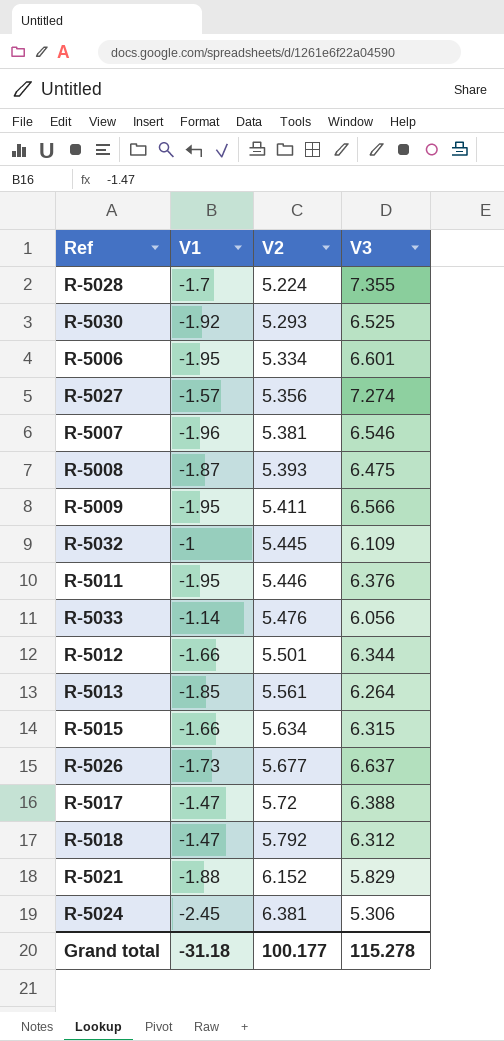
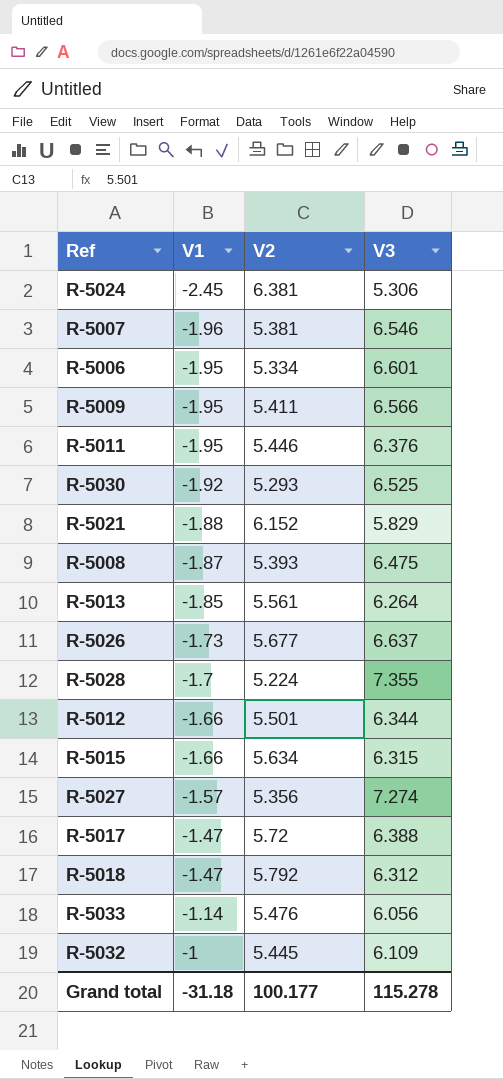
row order: V2 ascending -> V1 ascending

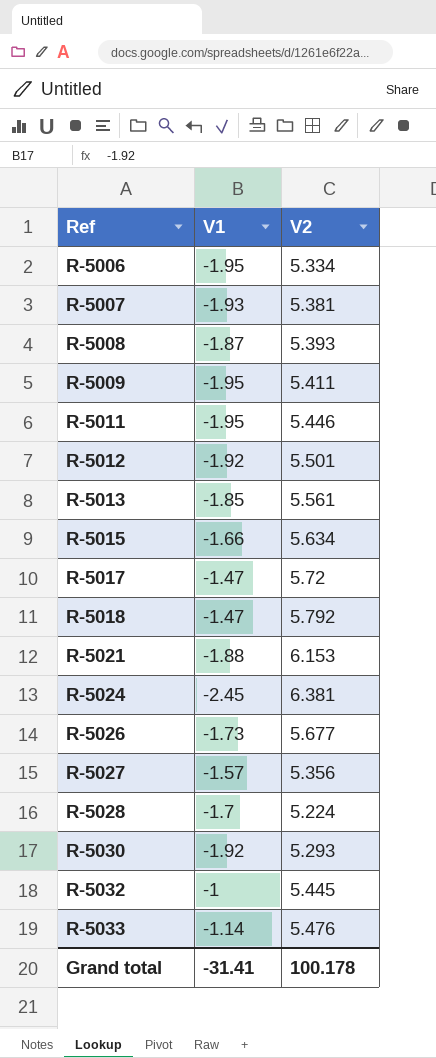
row order: V1 ascending -> Ref ascending
column V3 | position: 4 -> none
R-5007 | V1: -1.96 -> -1.93
R-5012 | V1: -1.66 -> -1.92
R-5021 | V2: 6.152 -> 6.153
Grand total | V1: -31.18 -> -31.41
Grand total | V2: 100.177 -> 100.178

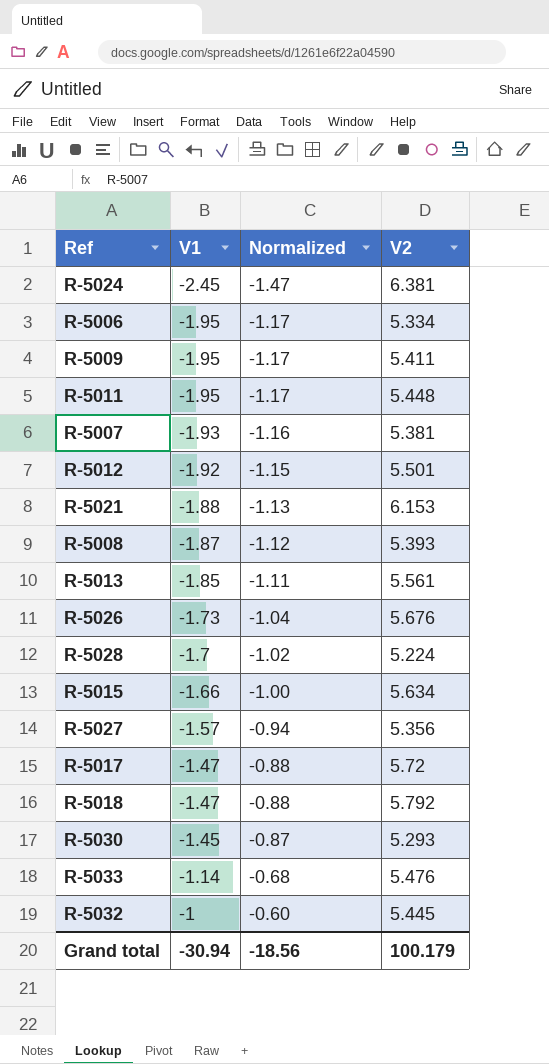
row order: Ref ascending -> V1 ascending
column Normalized | formula: none -> [V1] * 0.6
R-5011 | V2: 5.446 -> 5.448
R-5026 | V2: 5.677 -> 5.676
R-5030 | V1: -1.92 -> -1.45
Grand total | V1: -31.41 -> -30.94
Grand total | V2: 100.178 -> 100.179

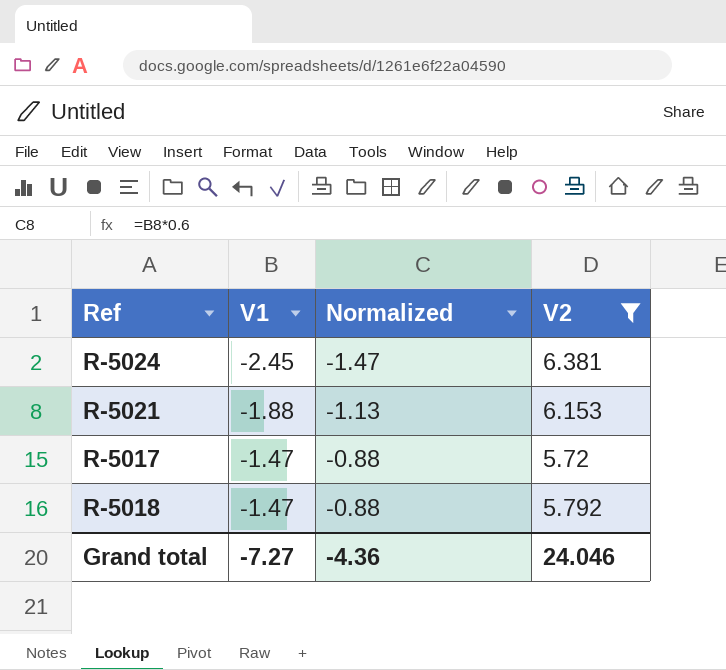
filter: none -> V2 >= 5.72
Grand total | V1: -30.94 -> -7.27
Grand total | Normalized: -18.56 -> -4.36
Grand total | V2: 100.179 -> 24.046

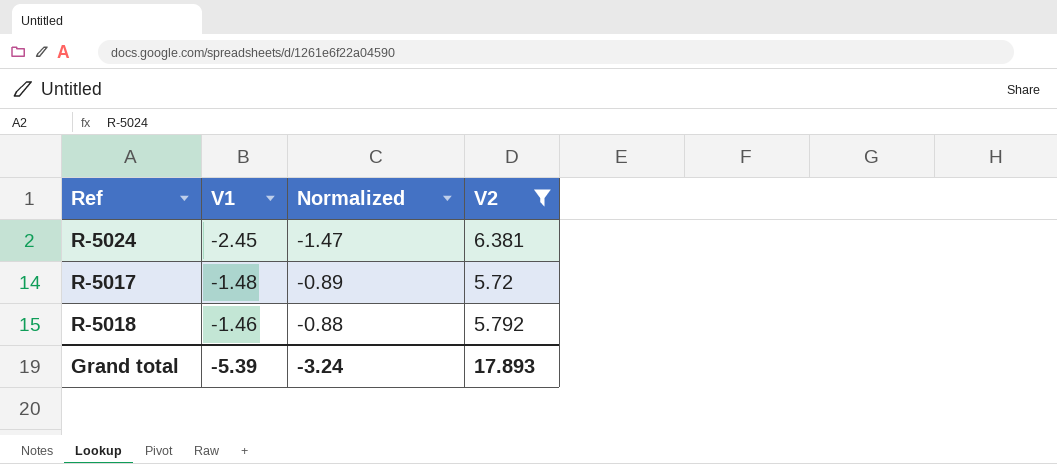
row R-5021: -1.88 | -1.13 | 6.153 -> none
R-5017 | V1: -1.47 -> -1.48
R-5017 | Normalized: -0.88 -> -0.89
R-5018 | V1: -1.47 -> -1.46
Grand total | V1: -7.27 -> -5.39
Grand total | Normalized: -4.36 -> -3.24
Grand total | V2: 24.046 -> 17.893

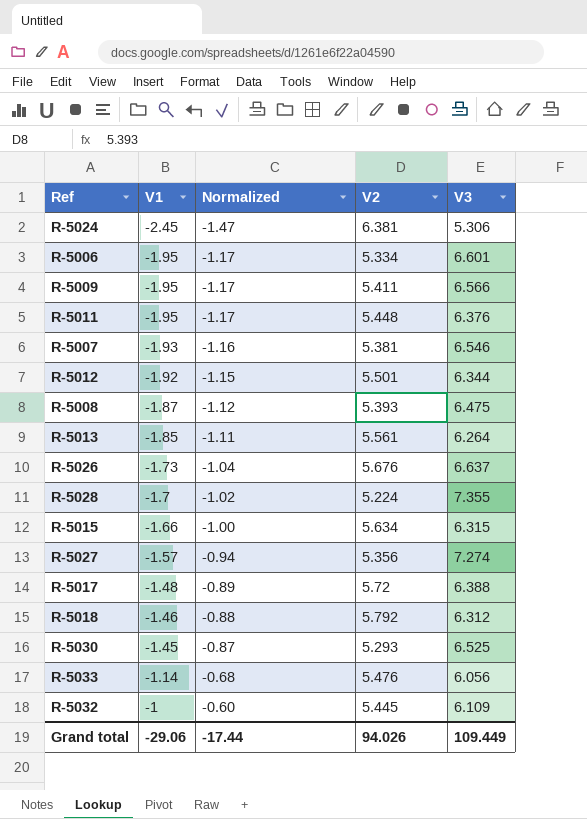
filter: V2 >= 5.72 -> none
column V3 | position: none -> 5
Grand total | V1: -5.39 -> -29.06
Grand total | Normalized: -3.24 -> -17.44
Grand total | V2: 17.893 -> 94.026

